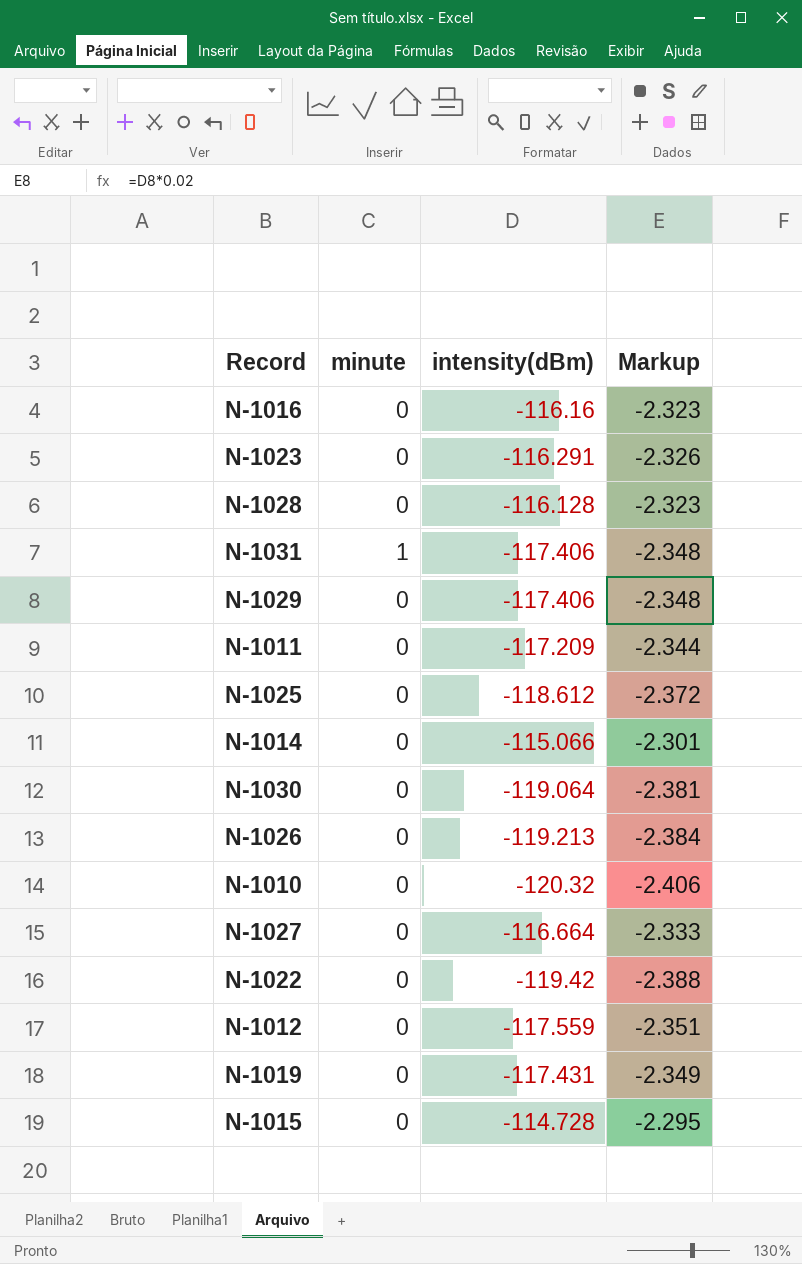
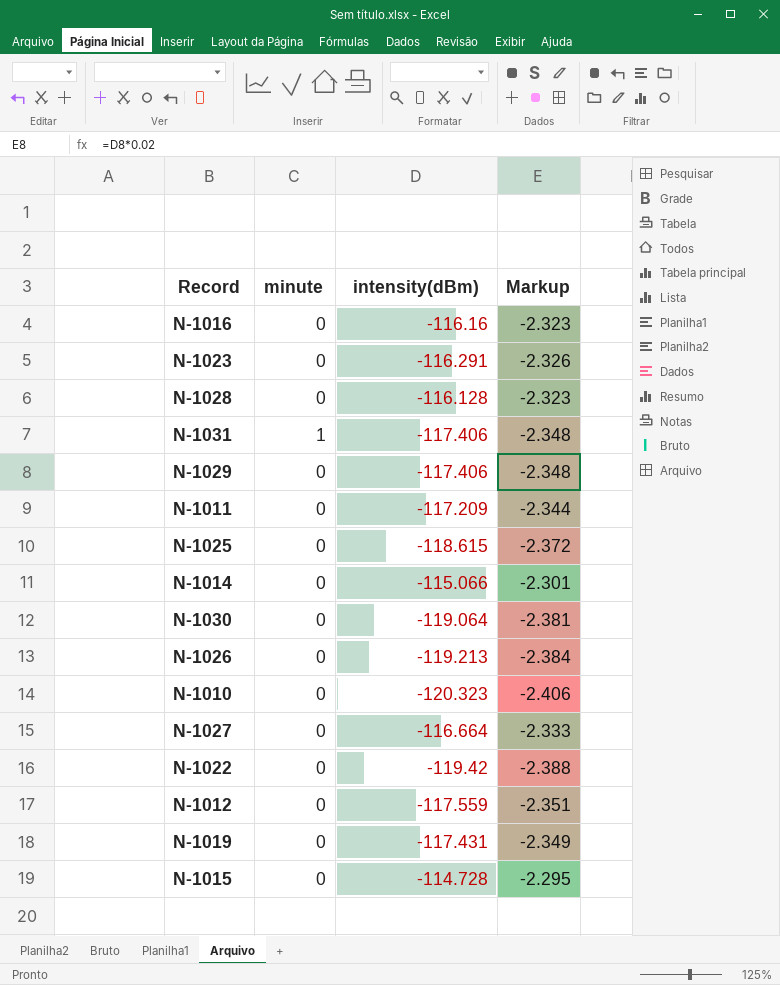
N-1025 | intensity(dBm): -118.612 -> -118.615
N-1010 | intensity(dBm): -120.32 -> -120.323

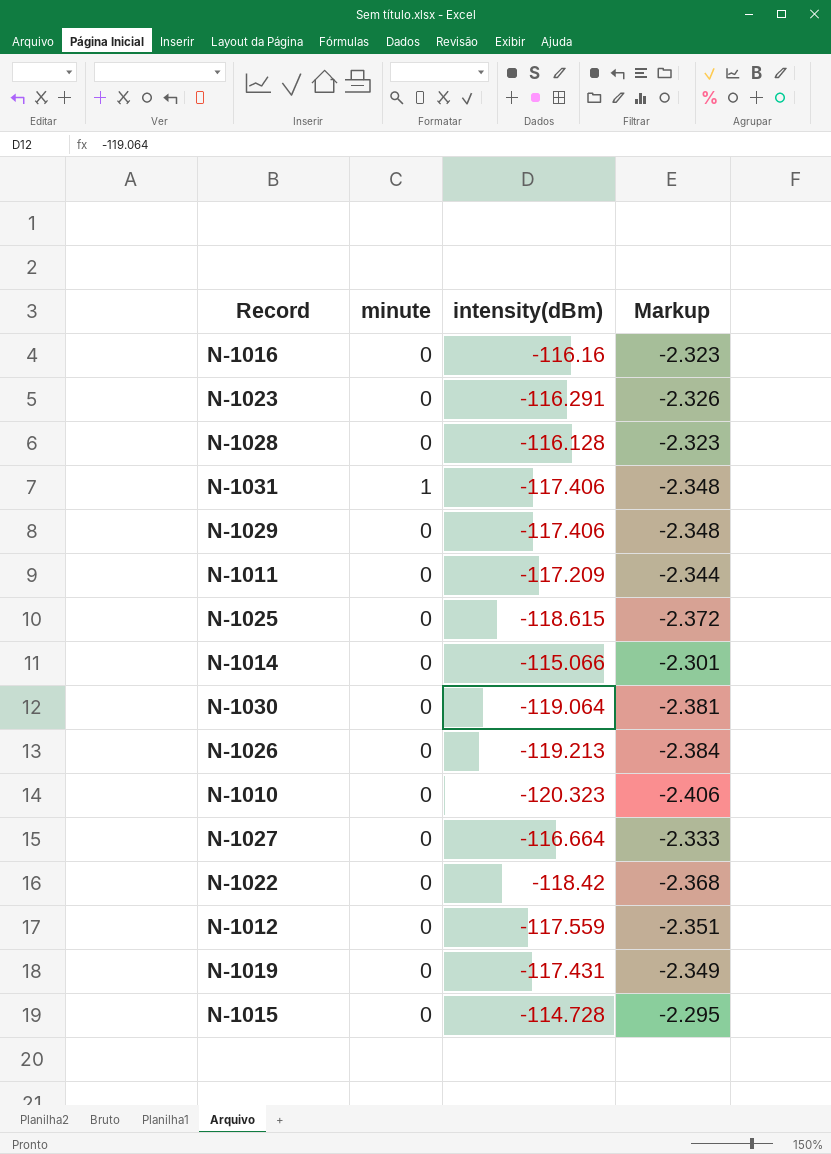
N-1022 | intensity(dBm): -119.42 -> -118.42
N-1022 | Markup: -2.388 -> -2.368

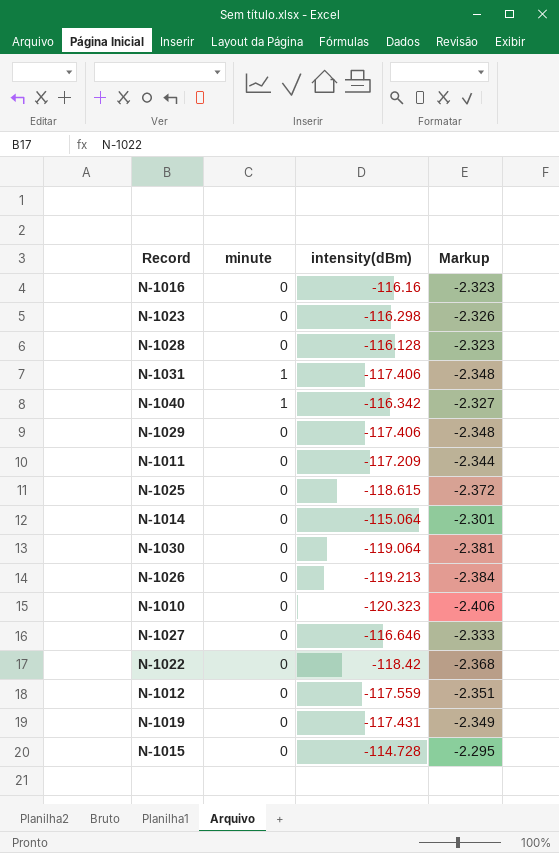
N-1023 | intensity(dBm): -116.291 -> -116.298
row N-1040: none -> 1 | -116.342 | -2.327
N-1014 | intensity(dBm): -115.066 -> -115.064
N-1027 | intensity(dBm): -116.664 -> -116.646

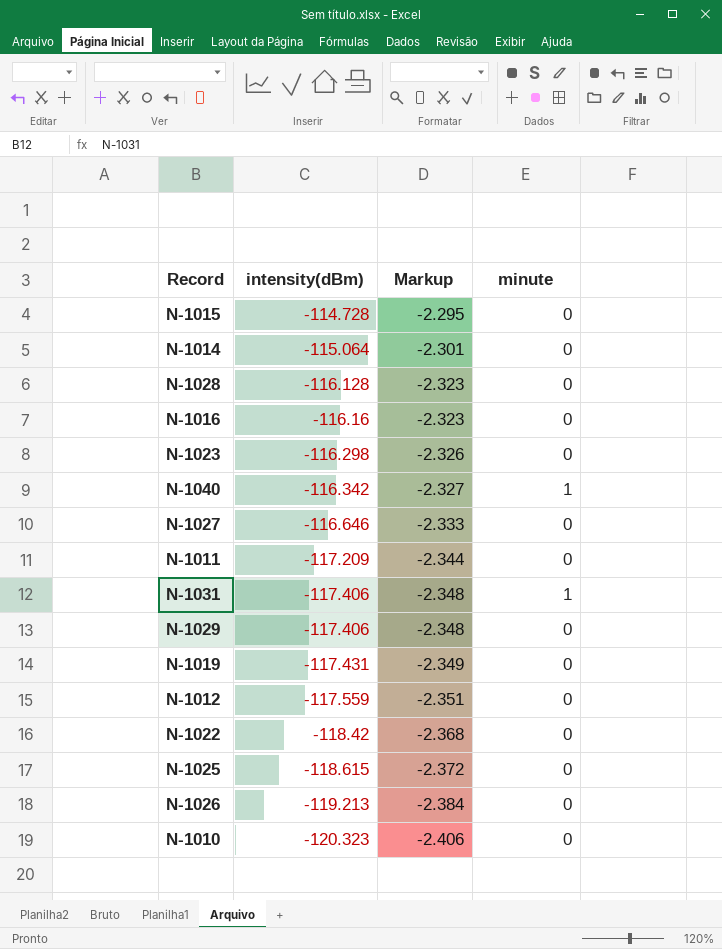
row order: none -> intensity(dBm) descending
column minute | position: 2 -> 4
row N-1030: 0 | -119.064 | -2.381 -> none

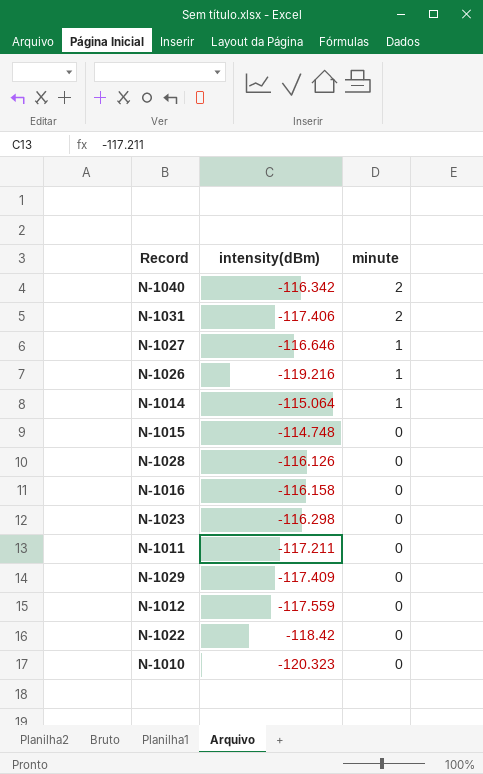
row order: intensity(dBm) descending -> minute descending
column Markup | formula: [intensity(dBm)] * 0.02 -> none
row N-1019: -117.431 | -2.349 | 0 -> none
row N-1025: -118.615 | -2.372 | 0 -> none
N-1040 | minute: 1 -> 2
N-1031 | minute: 1 -> 2
N-1027 | minute: 0 -> 1
N-1026 | intensity(dBm): -119.213 -> -119.216
N-1026 | minute: 0 -> 1
N-1014 | minute: 0 -> 1
N-1015 | intensity(dBm): -114.728 -> -114.748
N-1028 | intensity(dBm): -116.128 -> -116.126
N-1016 | intensity(dBm): -116.16 -> -116.158
N-1011 | intensity(dBm): -117.209 -> -117.211
N-1029 | intensity(dBm): -117.406 -> -117.409

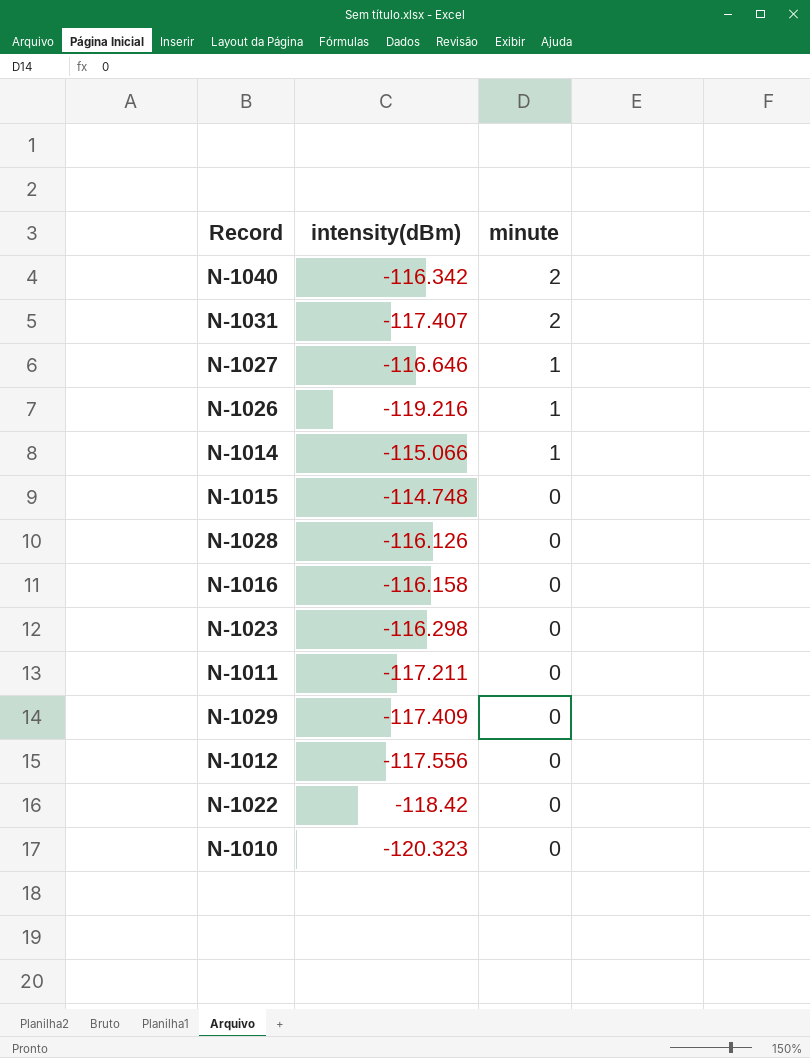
N-1031 | intensity(dBm): -117.406 -> -117.407
N-1014 | intensity(dBm): -115.064 -> -115.066
N-1012 | intensity(dBm): -117.559 -> -117.556

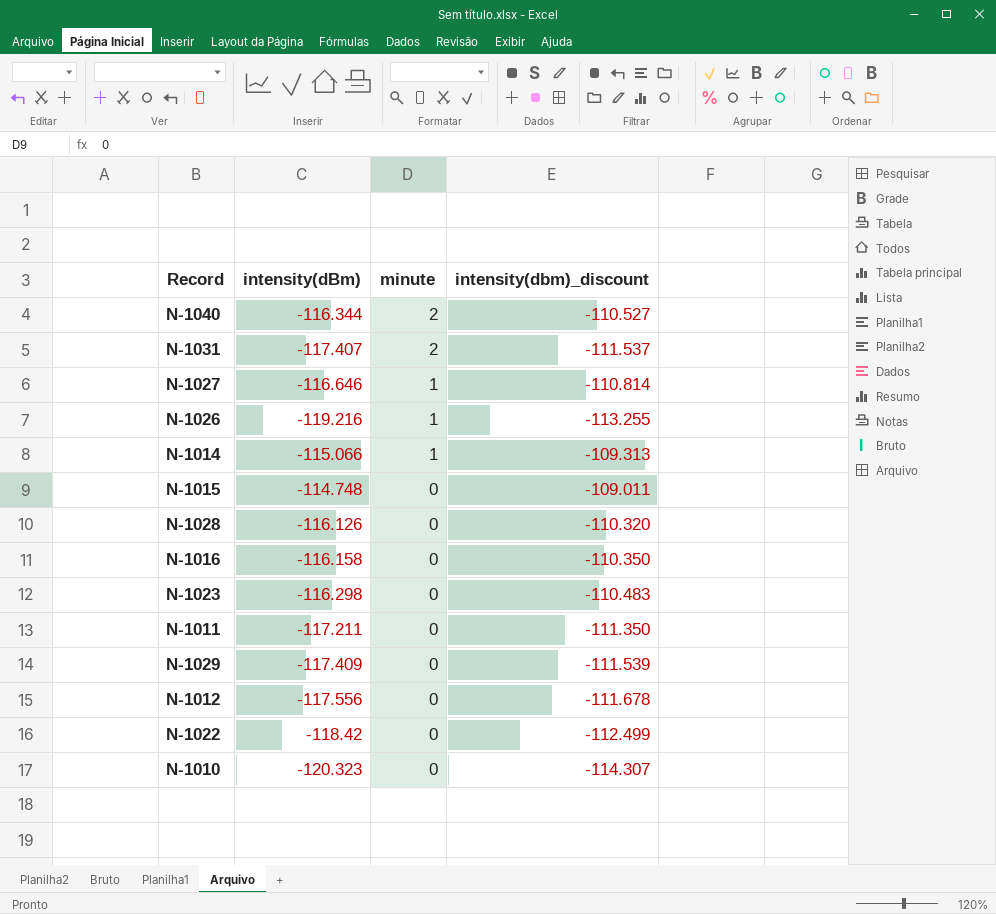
column intensity(dbm)_discount | formula: none -> [intensity(dBm)] * 0.95
N-1040 | intensity(dBm): -116.342 -> -116.344

